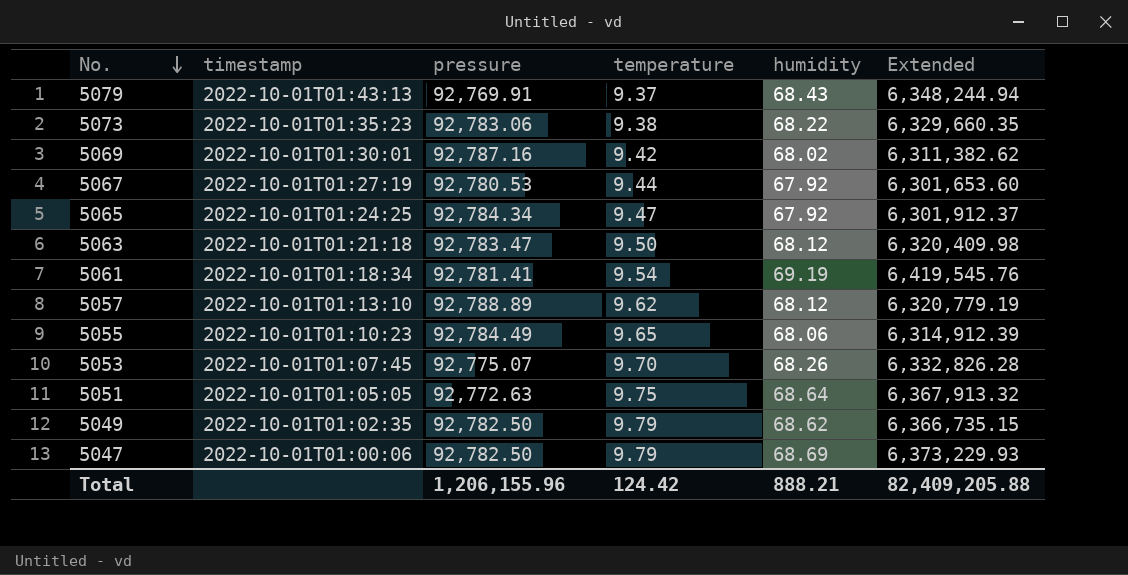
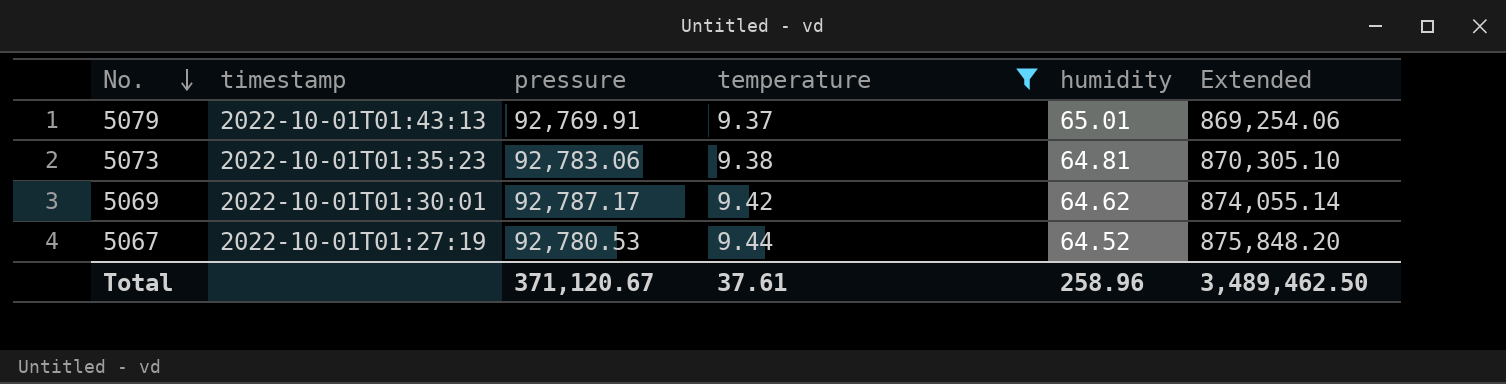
filter: none -> temperature <= 9.44
column Extended | formula: [pressure] * [humidity] -> [pressure] * [temperature]
5079 | humidity: 68.43 -> 65.01
5073 | humidity: 68.22 -> 64.81
5069 | pressure: 92,787.16 -> 92,787.17
5069 | humidity: 68.02 -> 64.62
5067 | humidity: 67.92 -> 64.52
Total | pressure: 1,206,155.96 -> 371,120.67
Total | temperature: 124.42 -> 37.61
Total | humidity: 888.21 -> 258.96
Total | Extended: 82,409,205.88 -> 3,489,462.50

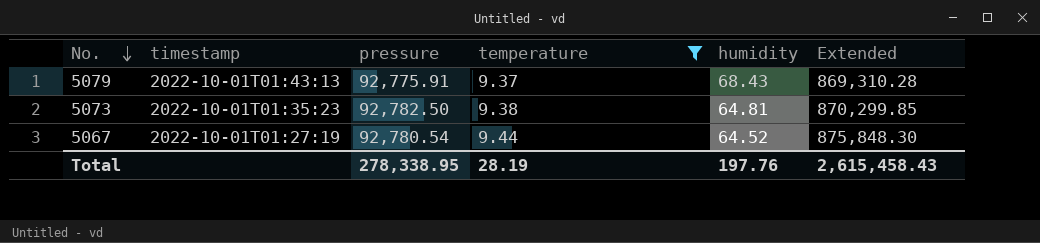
row 5069: 2022-10-01T01:30:01 | 92,787.17 | 9.42 | 64.62 | 874,055.14 -> none
5079 | pressure: 92,769.91 -> 92,775.91
5079 | humidity: 65.01 -> 68.43
5079 | Extended: 869,254.06 -> 869,310.28
5073 | pressure: 92,783.06 -> 92,782.50
5073 | Extended: 870,305.10 -> 870,299.85
5067 | pressure: 92,780.53 -> 92,780.54
5067 | Extended: 875,848.20 -> 875,848.30
Total | pressure: 371,120.67 -> 278,338.95
Total | temperature: 37.61 -> 28.19
Total | humidity: 258.96 -> 197.76
Total | Extended: 3,489,462.50 -> 2,615,458.43

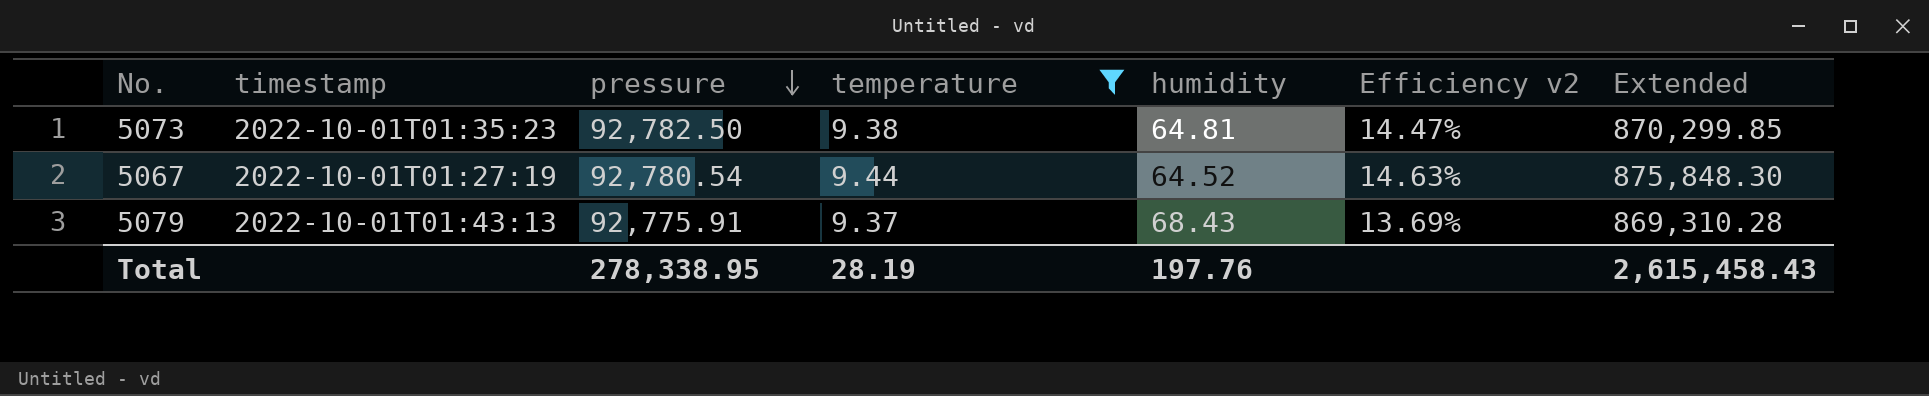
row order: No. descending -> pressure descending
column Efficiency v2 | formula: none -> [temperature] / [humidity]

